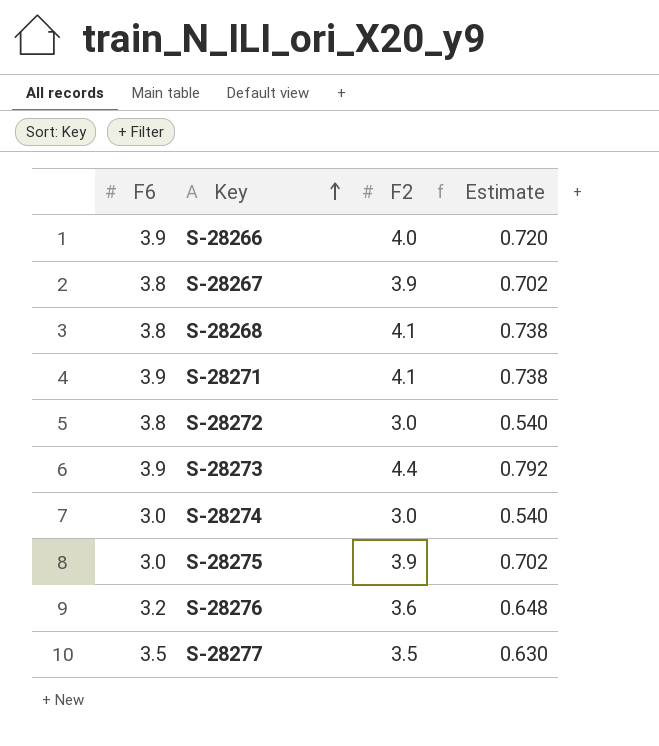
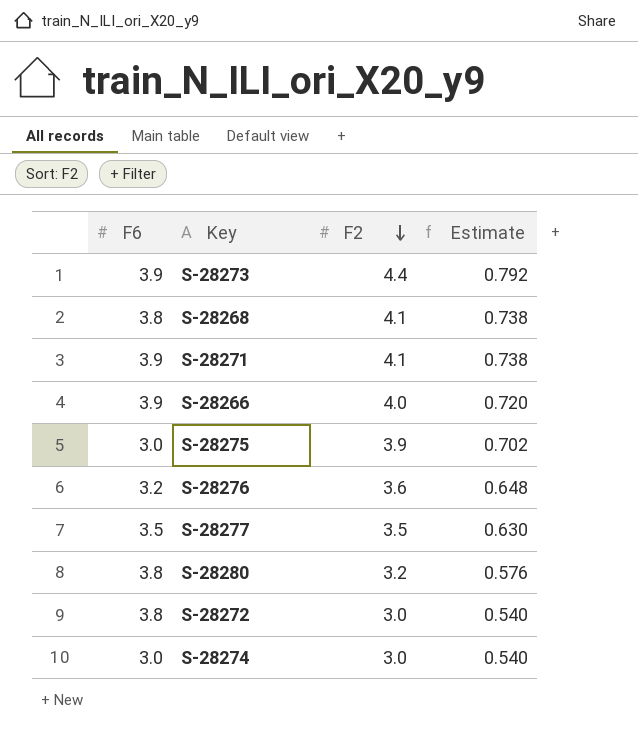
row order: Key ascending -> F2 descending
row S-28267: 3.8 | 3.9 | 0.702 -> none
row S-28280: none -> 3.8 | 3.2 | 0.576

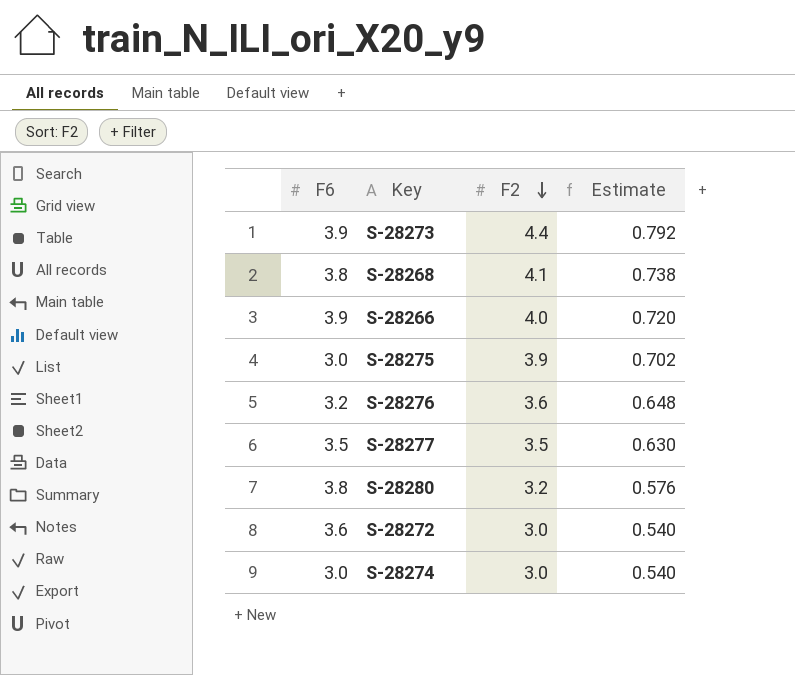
row S-28271: 3.9 | 4.1 | 0.738 -> none
S-28272 | F6: 3.8 -> 3.6

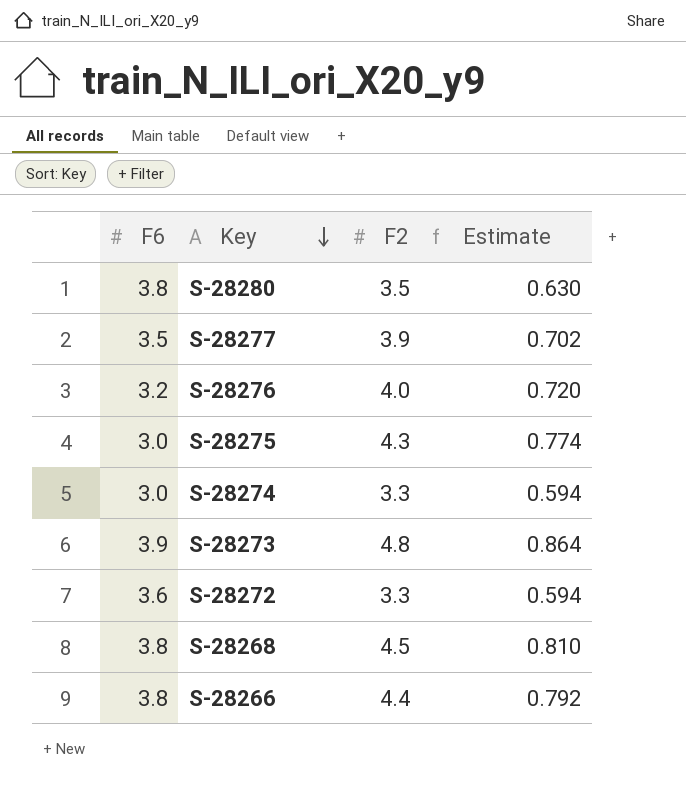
row order: F2 descending -> Key descending
S-28280 | F2: 3.2 -> 3.5
S-28280 | Estimate: 0.576 -> 0.630
S-28277 | F2: 3.5 -> 3.9
S-28277 | Estimate: 0.630 -> 0.702
S-28276 | F2: 3.6 -> 4.0
S-28276 | Estimate: 0.648 -> 0.720
S-28275 | F2: 3.9 -> 4.3
S-28275 | Estimate: 0.702 -> 0.774
S-28274 | F2: 3.0 -> 3.3
S-28274 | Estimate: 0.540 -> 0.594
S-28273 | F2: 4.4 -> 4.8
S-28273 | Estimate: 0.792 -> 0.864
S-28272 | F2: 3.0 -> 3.3
S-28272 | Estimate: 0.540 -> 0.594
S-28268 | F2: 4.1 -> 4.5
S-28268 | Estimate: 0.738 -> 0.810
S-28266 | F6: 3.9 -> 3.8
S-28266 | F2: 4.0 -> 4.4
S-28266 | Estimate: 0.720 -> 0.792

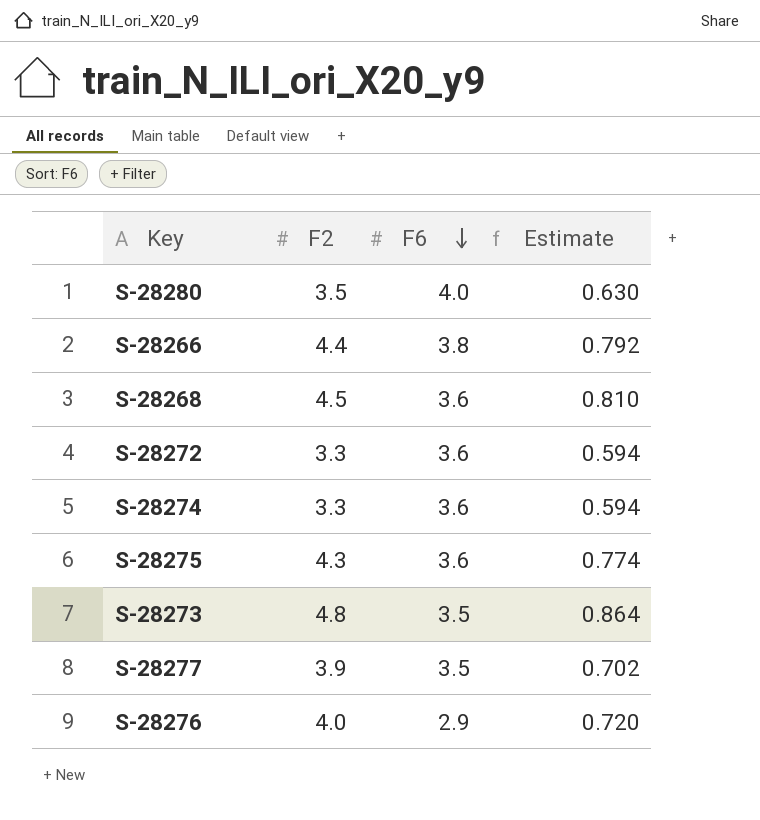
row order: Key descending -> F6 descending
column F6 | position: 1 -> 3
S-28280 | F6: 3.8 -> 4.0
S-28268 | F6: 3.8 -> 3.6
S-28274 | F6: 3.0 -> 3.6
S-28275 | F6: 3.0 -> 3.6
S-28273 | F6: 3.9 -> 3.5
S-28276 | F6: 3.2 -> 2.9

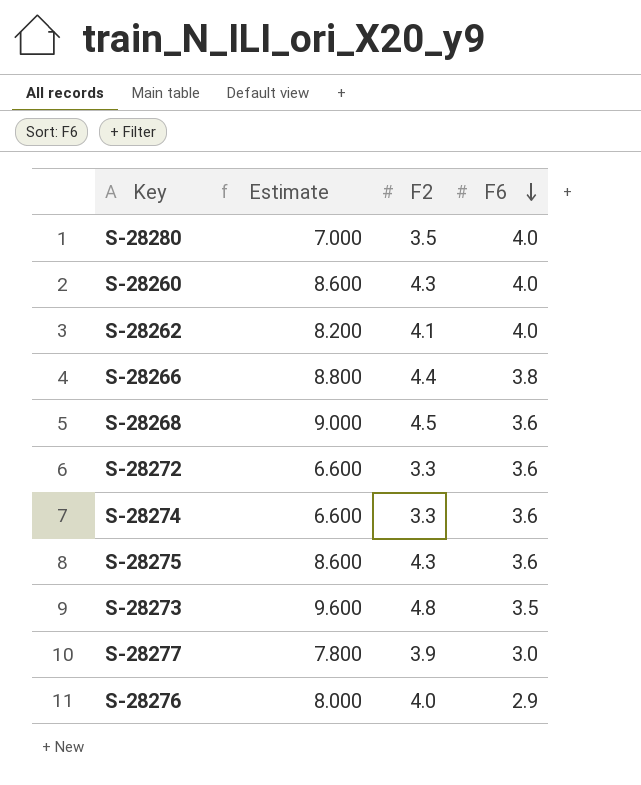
column Estimate | formula: [F2] * 0.18 -> [F2] * 2
column Estimate | position: 4 -> 2
row S-28260: none -> 8.600 | 4.3 | 4.0
row S-28262: none -> 8.200 | 4.1 | 4.0
S-28277 | F6: 3.5 -> 3.0

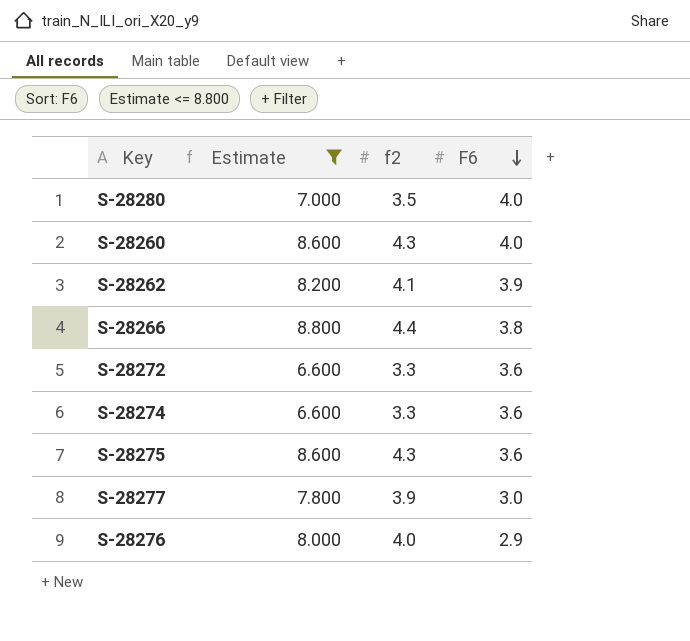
filter: none -> Estimate <= 8.800
column name: F2 -> f2
S-28262 | F6: 4.0 -> 3.9

